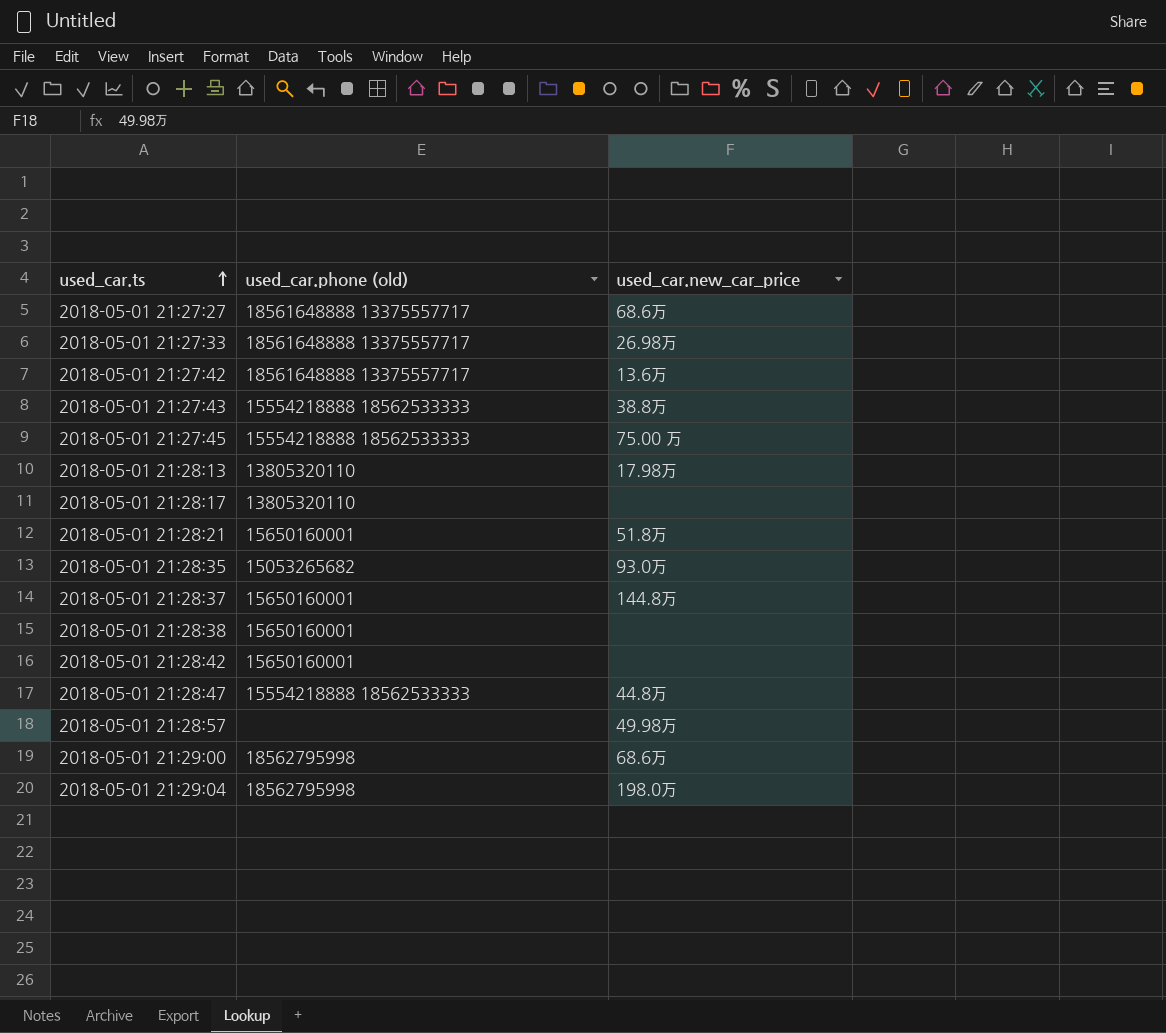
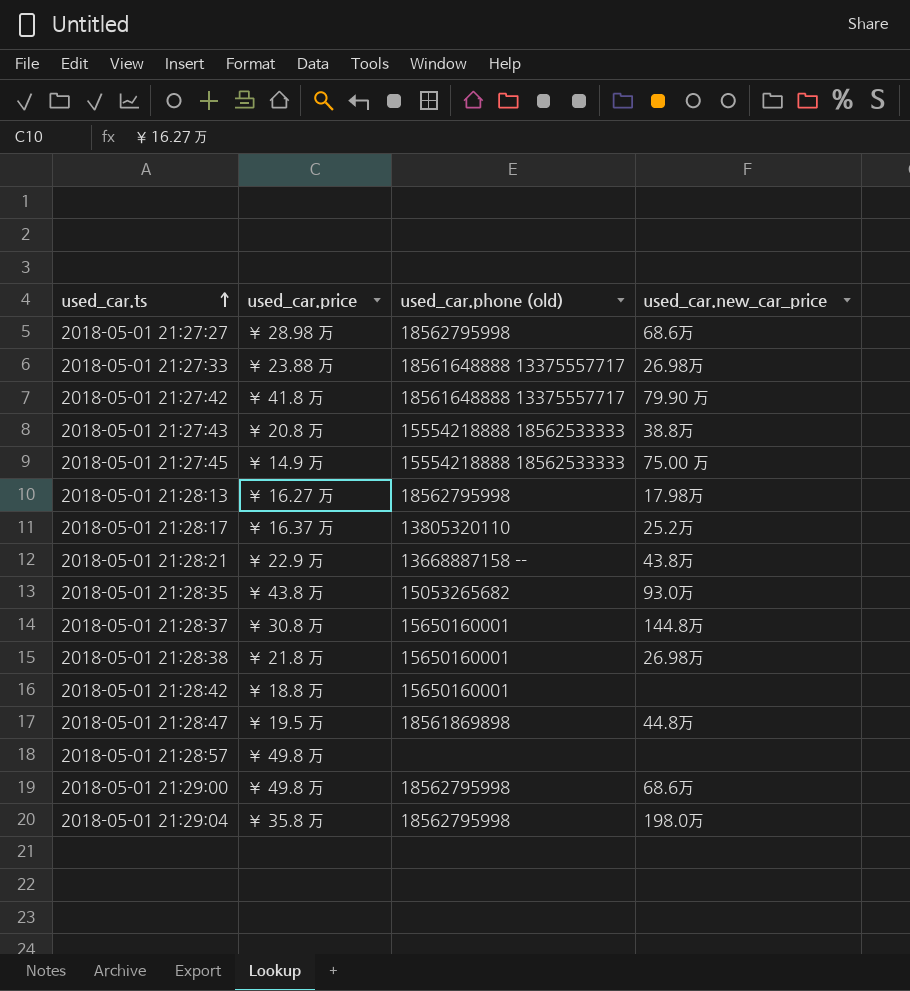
column used_car.price | position: none -> 2
2018-05-01 21:27:27 | used_car.phone (old): 18561648888 13375557717 -> 18562795998
2018-05-01 21:27:42 | used_car.new_car_price: 13.6万 -> 79.90 万
2018-05-01 21:28:13 | used_car.phone (old): 13805320110 -> 18562795998
2018-05-01 21:28:17 | used_car.new_car_price: none -> 25.2万
2018-05-01 21:28:21 | used_car.phone (old): 15650160001 -> 13668887158 --
2018-05-01 21:28:21 | used_car.new_car_price: 51.8万 -> 43.8万
2018-05-01 21:28:38 | used_car.new_car_price: none -> 26.98万
2018-05-01 21:28:47 | used_car.phone (old): 15554218888 18562533333 -> 18561869898
2018-05-01 21:28:57 | used_car.new_car_price: 49.98万 -> none

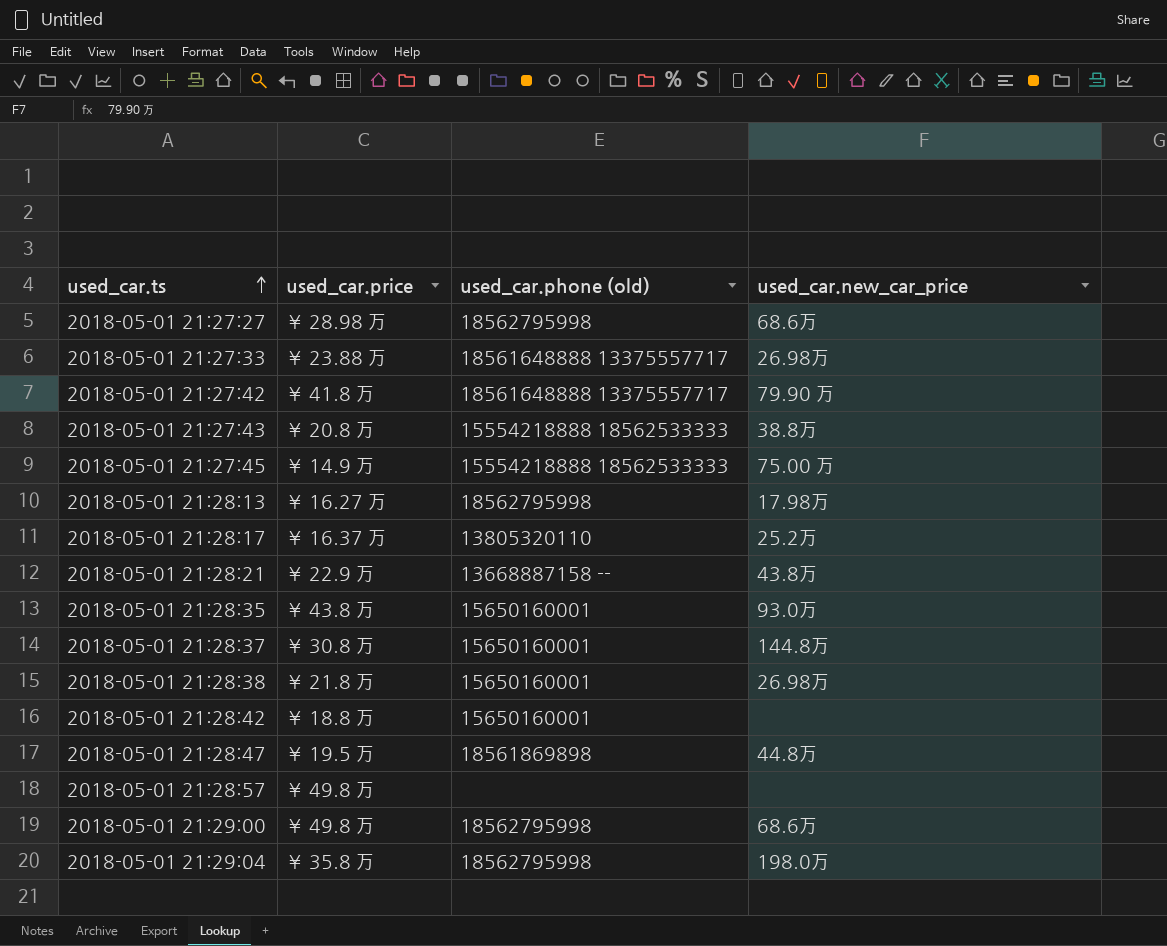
2018-05-01 21:28:35 | used_car.phone (old): 15053265682 -> 15650160001

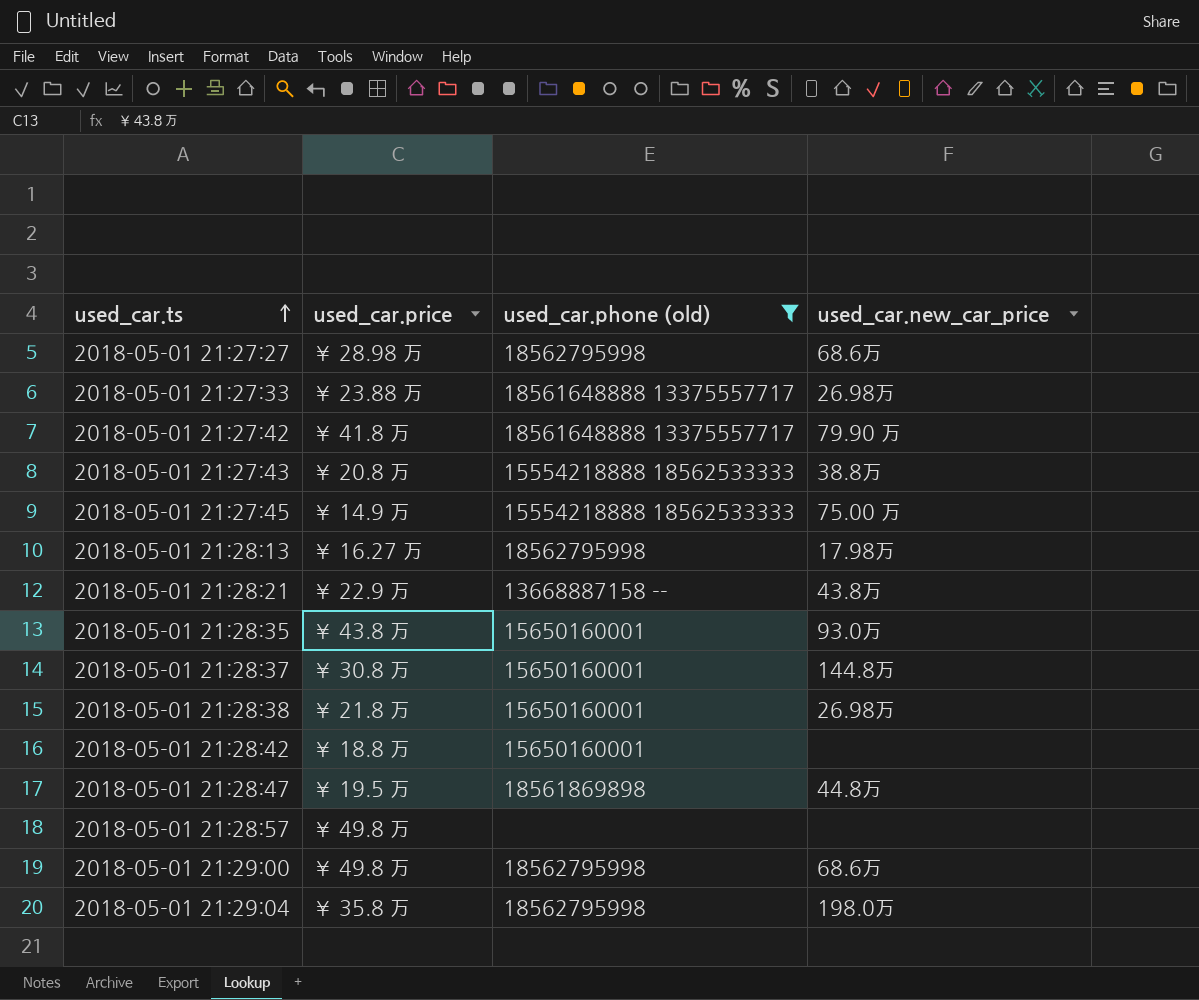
filter: none -> used_car.phone (old) != 13805320110

